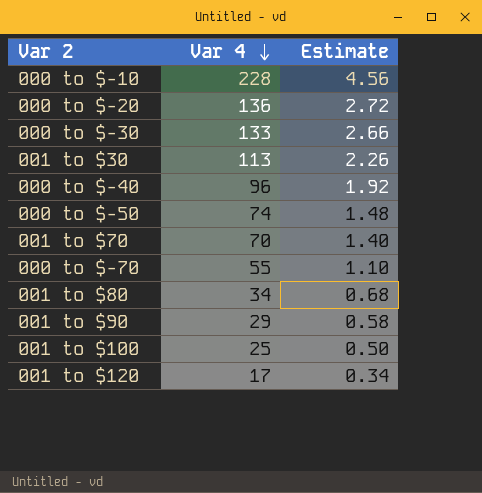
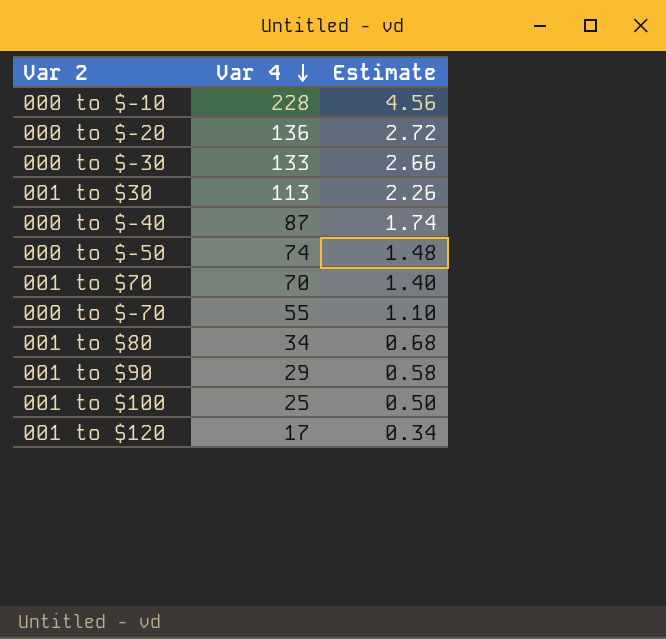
000 to $-40 | Var 4: 96 -> 87
000 to $-40 | Estimate: 1.92 -> 1.74

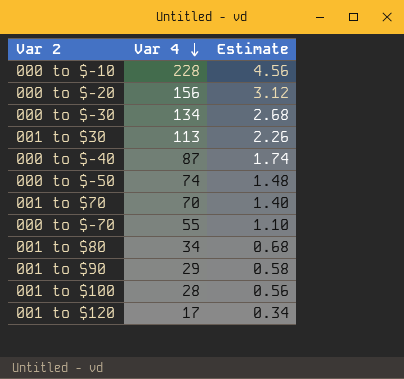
000 to $-20 | Var 4: 136 -> 156
000 to $-20 | Estimate: 2.72 -> 3.12
000 to $-30 | Var 4: 133 -> 134
000 to $-30 | Estimate: 2.66 -> 2.68
001 to $100 | Var 4: 25 -> 28
001 to $100 | Estimate: 0.50 -> 0.56

